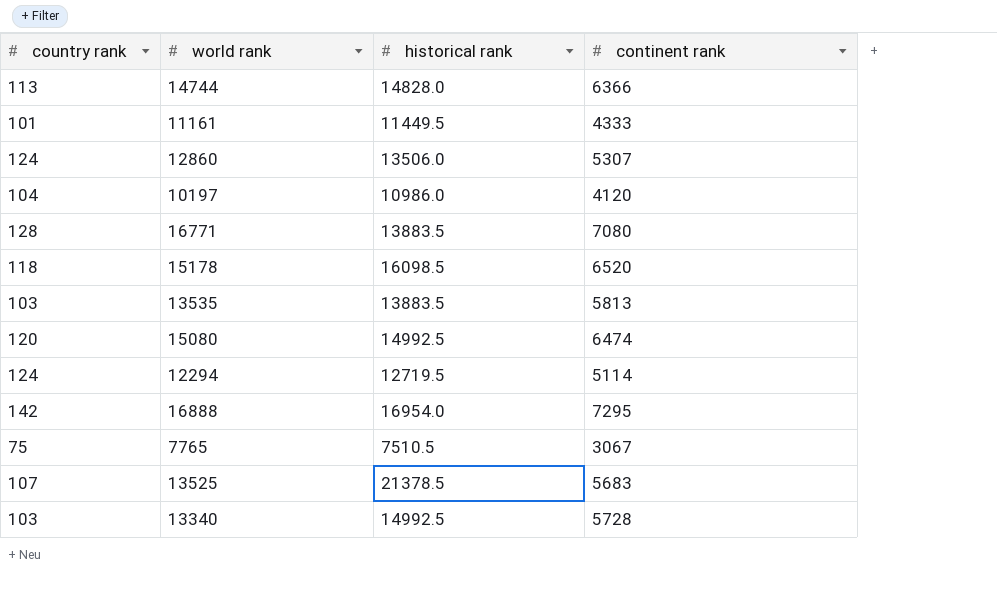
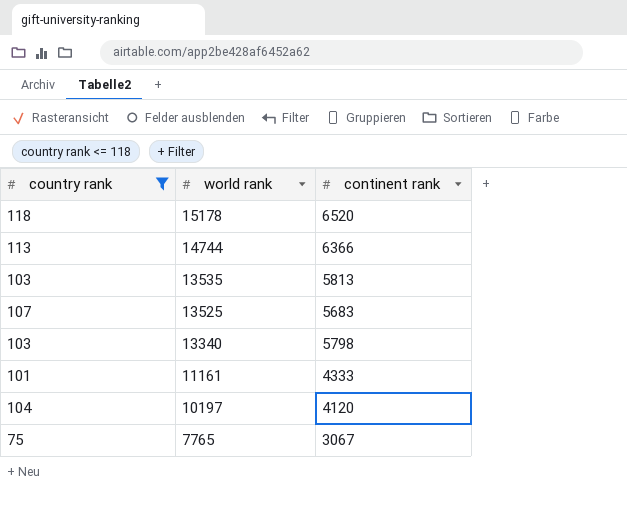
filter: none -> country rank <= 118
row order: none -> world rank descending
column historical rank | position: 3 -> none
13340 | continent rank: 5728 -> 5798

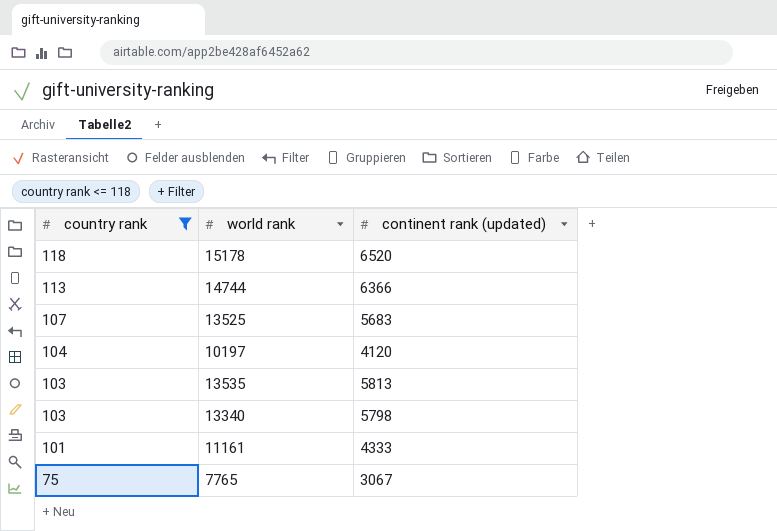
row order: world rank descending -> country rank descending
column name: continent rank -> continent rank (updated)

